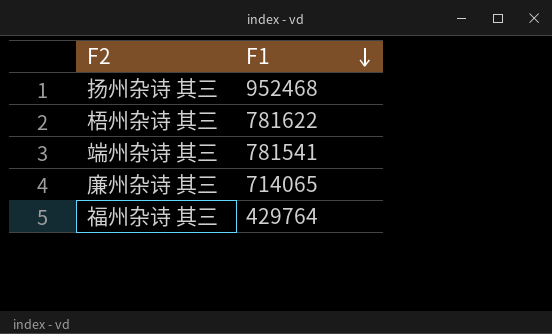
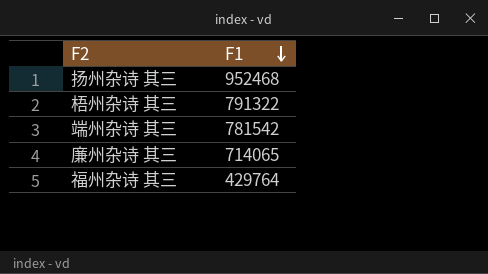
梧州杂诗 其三 | F1: 781622 -> 791322
端州杂诗 其三 | F1: 781541 -> 781542

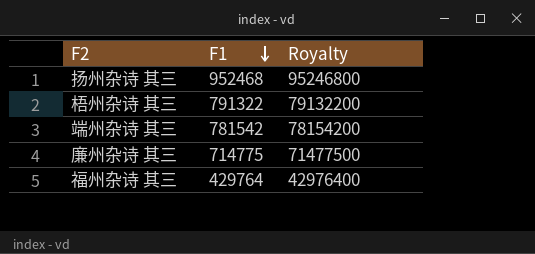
column Royalty | formula: none -> [F1] * 100
廉州杂诗 其三 | F1: 714065 -> 714775

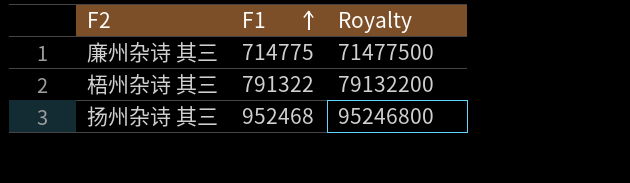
row order: F1 descending -> F1 ascending
row 端州杂诗 其三: 781542 | 78154200 -> none
row 福州杂诗 其三: 429764 | 42976400 -> none

